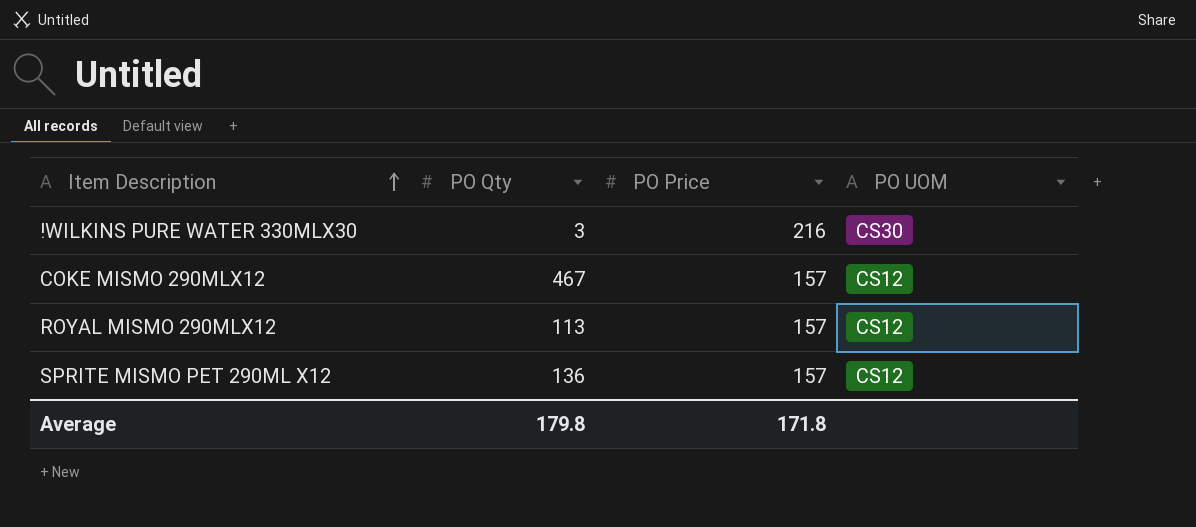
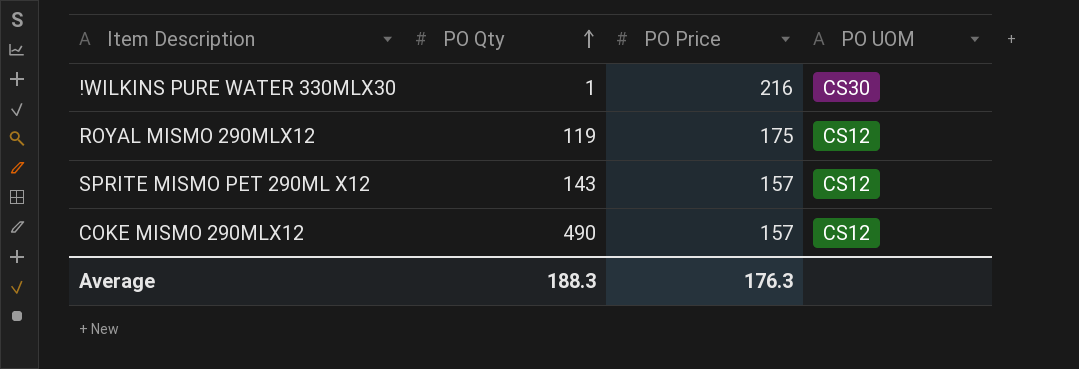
row order: Item Description ascending -> PO Qty ascending
!WILKINS PURE WATER 330MLX30 | PO Qty: 3 -> 1
ROYAL MISMO 290MLX12 | PO Qty: 113 -> 119
ROYAL MISMO 290MLX12 | PO Price: 157 -> 175
SPRITE MISMO PET 290ML X12 | PO Qty: 136 -> 143
COKE MISMO 290MLX12 | PO Qty: 467 -> 490
Average | PO Qty: 179.8 -> 188.3
Average | PO Price: 171.8 -> 176.3

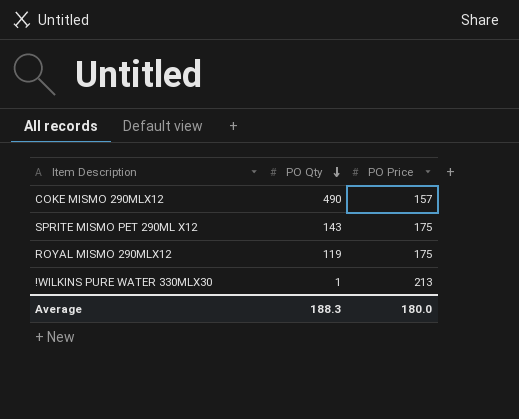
row order: PO Qty ascending -> PO Qty descending
column PO UOM | position: 4 -> none
SPRITE MISMO PET 290ML X12 | PO Price: 157 -> 175
!WILKINS PURE WATER 330MLX30 | PO Price: 216 -> 213
Average | PO Price: 176.3 -> 180.0

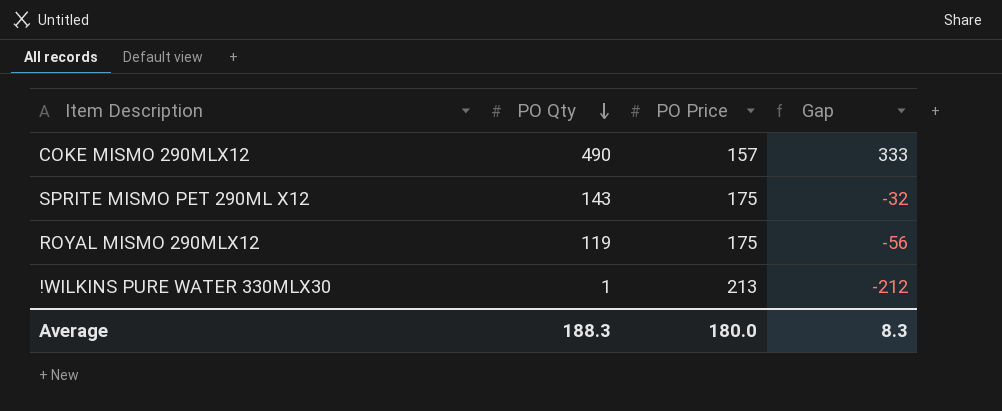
column Gap | formula: none -> [PO Qty] - [PO Price]

